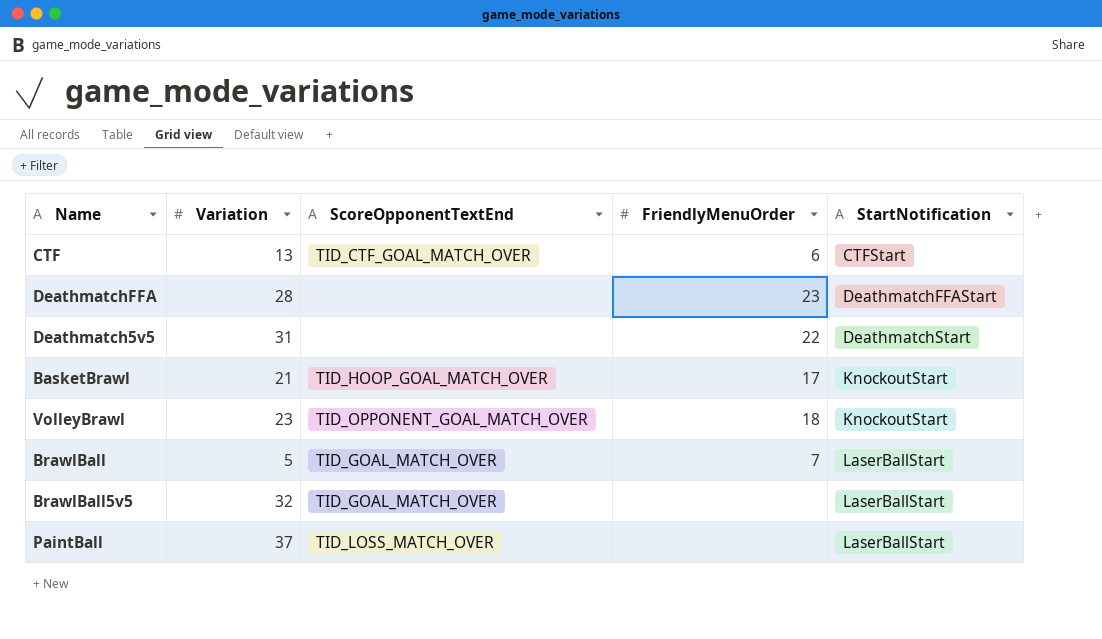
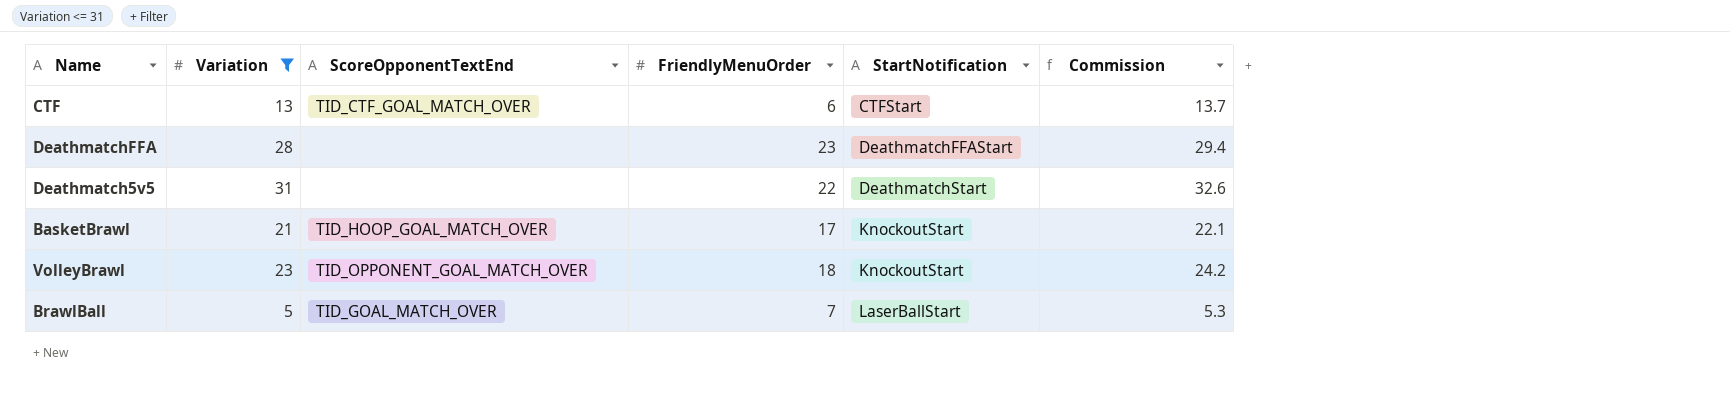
filter: none -> Variation <= 31
column Commission | formula: none -> [Variation] * 1.05

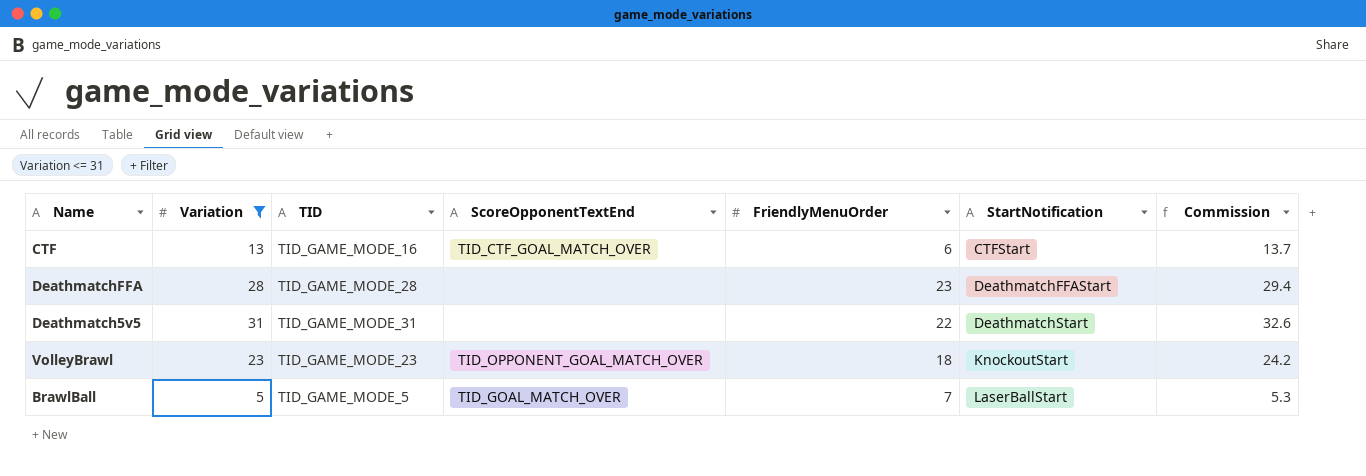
column TID | position: none -> 3
row BasketBrawl: 21 | TID_HOOP_GOAL_MATCH_OVER | 17 | KnockoutStart | 22.1 -> none

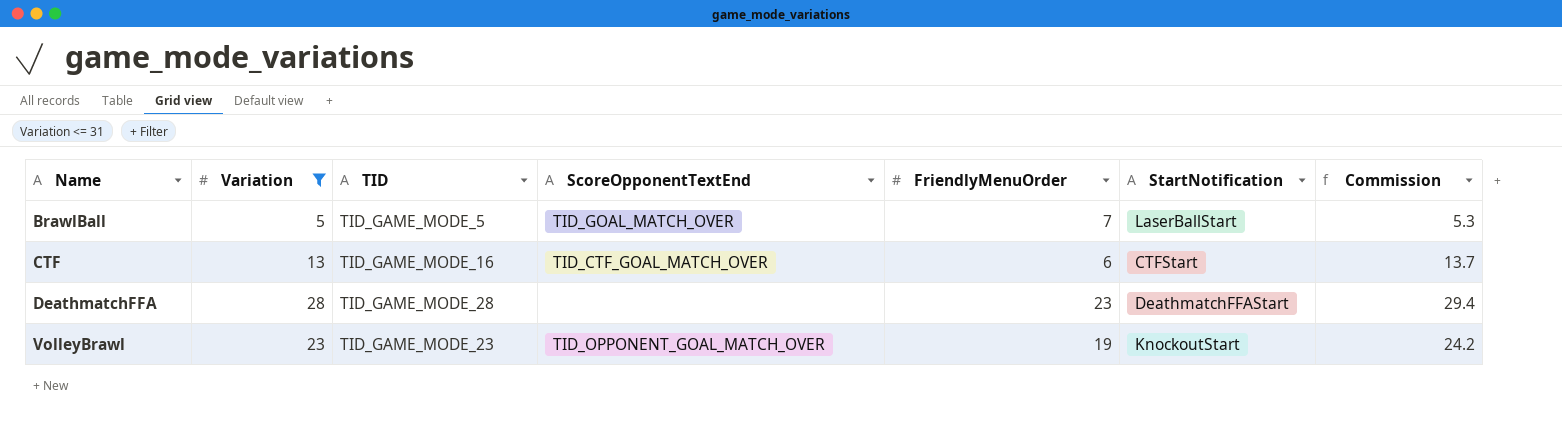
row order: StartNotification ascending -> Name ascending
row Deathmatch5v5: 31 | TID_GAME_MODE_31 | none | 22 | DeathmatchStart | 32.6 -> none
VolleyBrawl | FriendlyMenuOrder: 18 -> 19

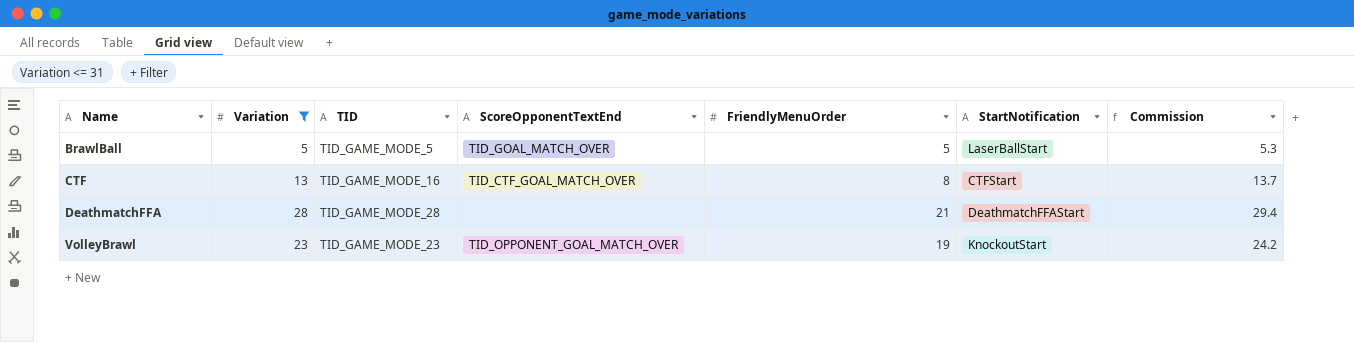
BrawlBall | FriendlyMenuOrder: 7 -> 5
CTF | FriendlyMenuOrder: 6 -> 8
DeathmatchFFA | FriendlyMenuOrder: 23 -> 21

